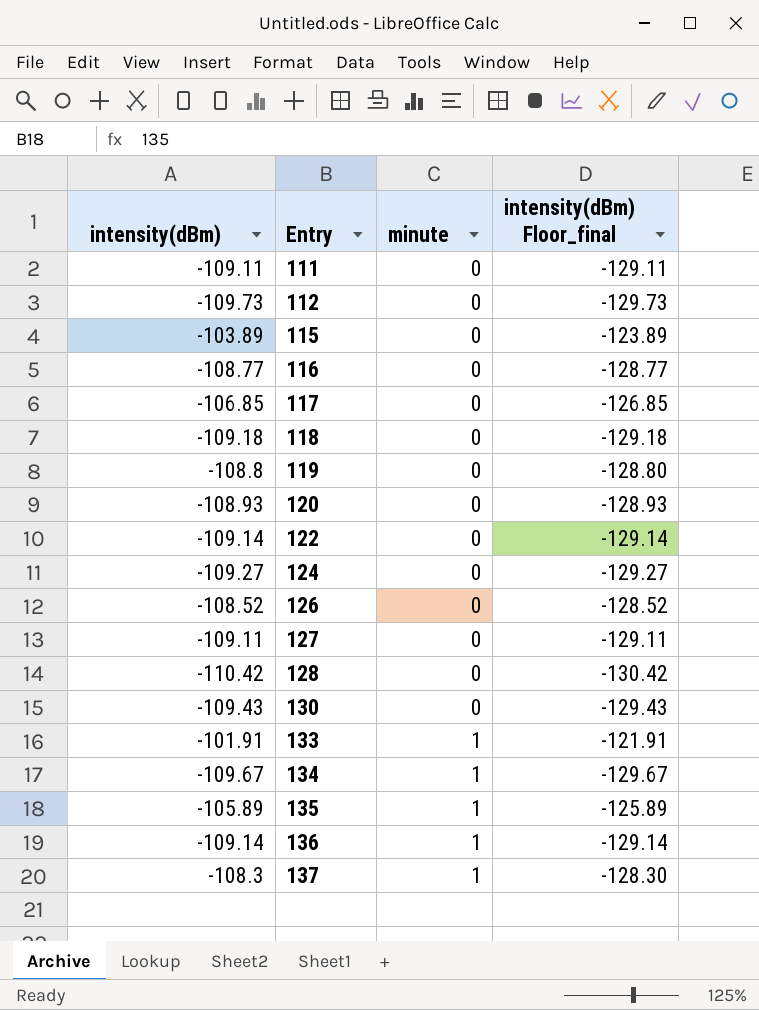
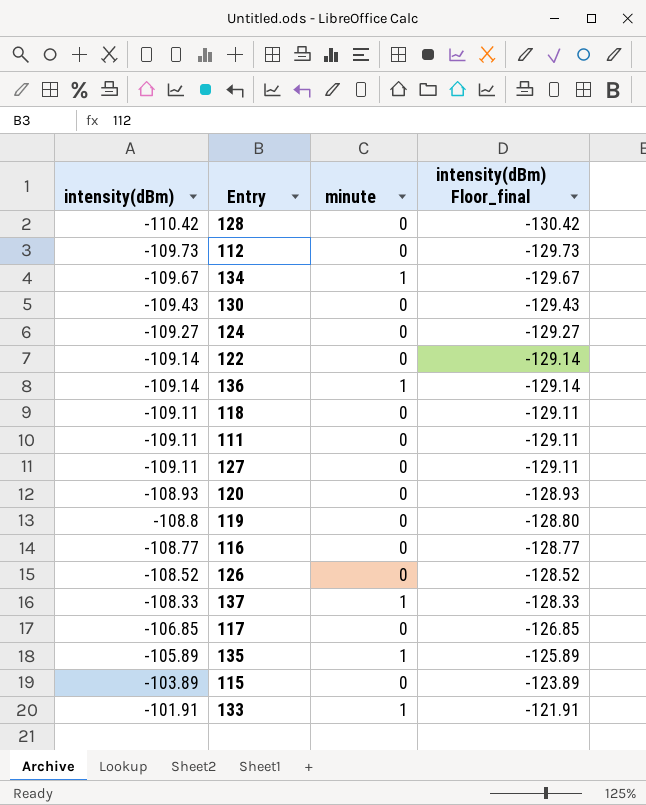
row order: Entry ascending -> intensity(dBm) ascending
118 | intensity(dBm): -109.18 -> -109.11
118 | intensity(dBm) Floor_final: -129.18 -> -129.11
137 | intensity(dBm): -108.3 -> -108.33
137 | intensity(dBm) Floor_final: -128.30 -> -128.33

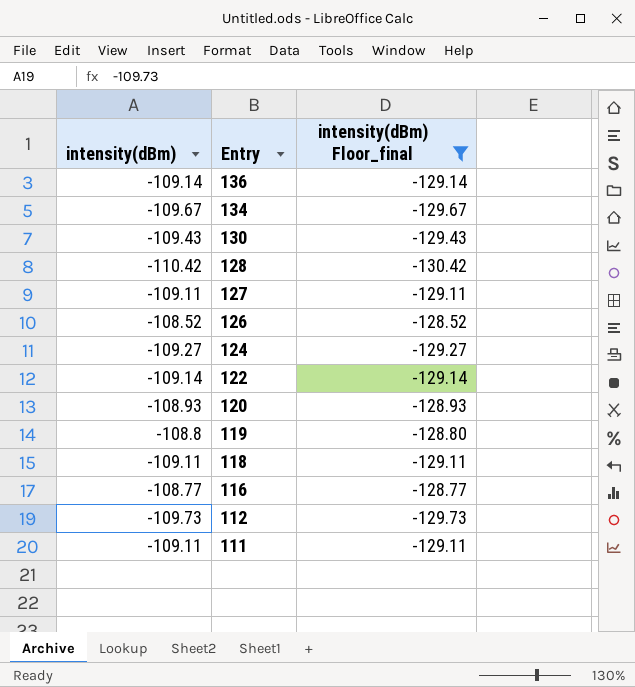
filter: none -> intensity(dBm) Floor_final <= -128.52
row order: intensity(dBm) ascending -> Entry descending
column minute | position: 3 -> none

